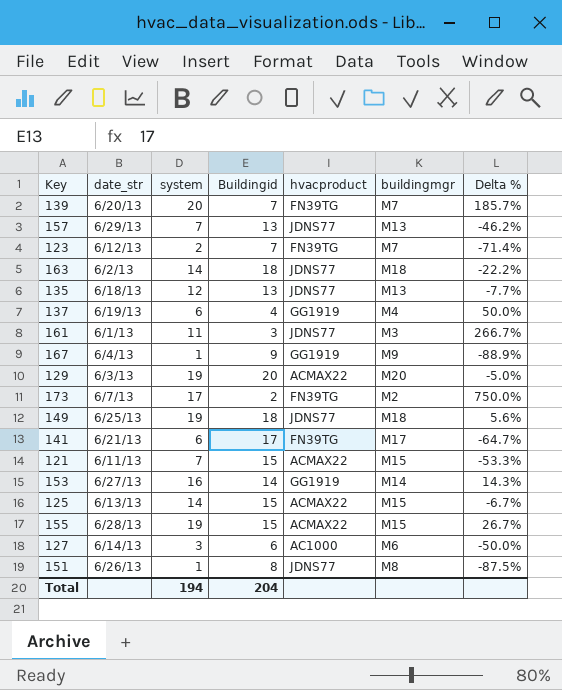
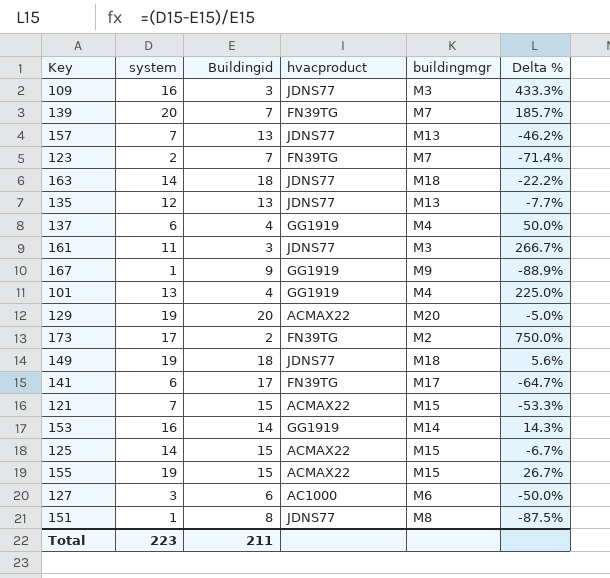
column date_str | position: 2 -> none
row 109: none -> 16 | 3 | JDNS77 | M3 | 433.3%
row 101: none -> 13 | 4 | GG1919 | M4 | 225.0%
Total | system: 194 -> 223
Total | Buildingid: 204 -> 211

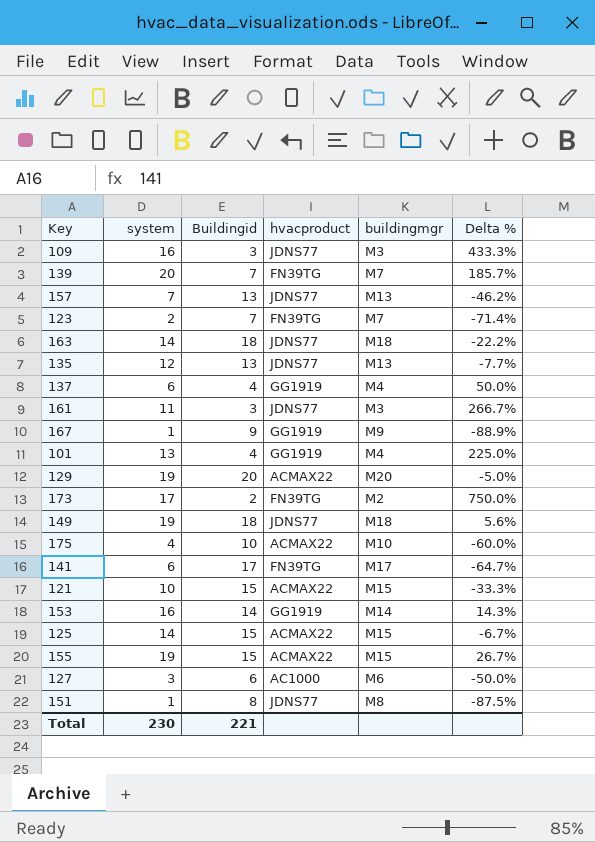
row 175: none -> 4 | 10 | ACMAX22 | M10 | -60.0%
121 | system: 7 -> 10
121 | Delta %: -53.3% -> -33.3%
Total | system: 223 -> 230
Total | Buildingid: 211 -> 221

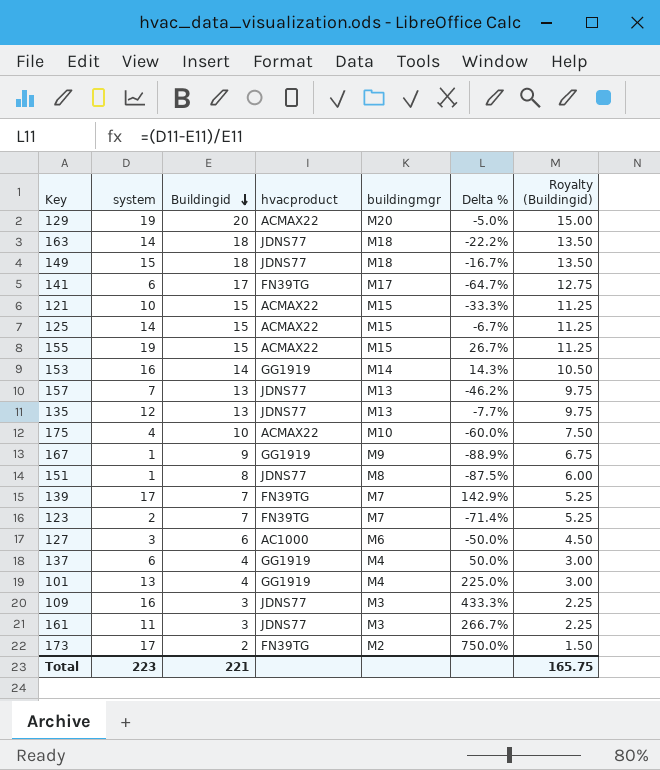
row order: none -> Buildingid descending
column Royalty (Buildingid) | formula: none -> [Buildingid] * 0.75
149 | system: 19 -> 15
149 | Delta %: 5.6% -> -16.7%
139 | system: 20 -> 17
139 | Delta %: 185.7% -> 142.9%
Total | system: 230 -> 223

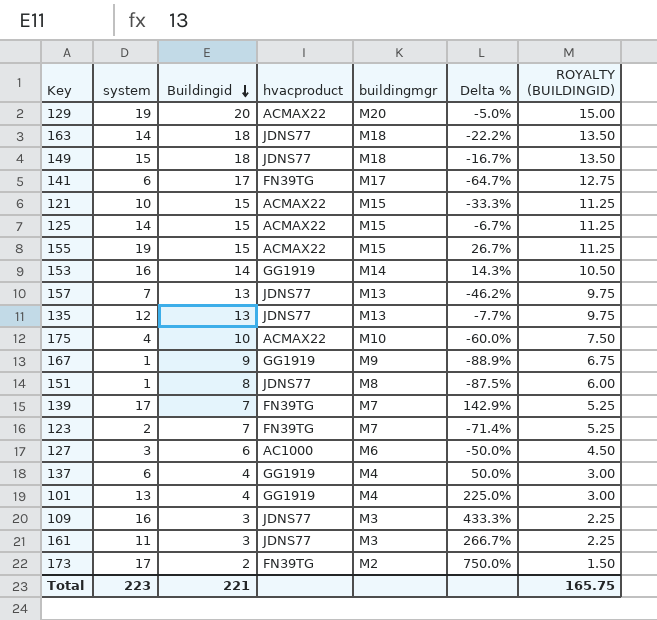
column name: Royalty (Buildingid) -> ROYALTY (BUILDINGID)

